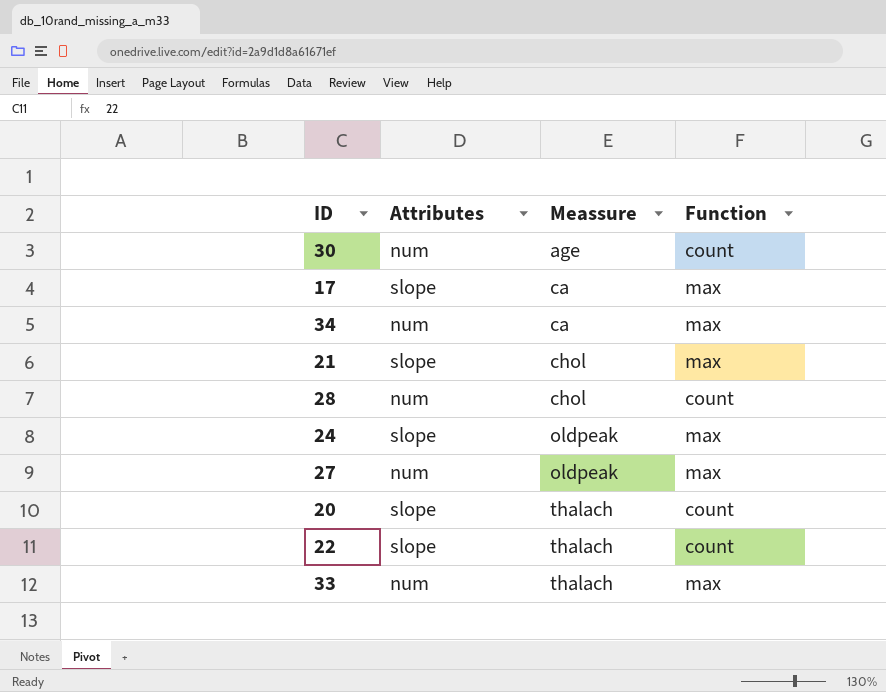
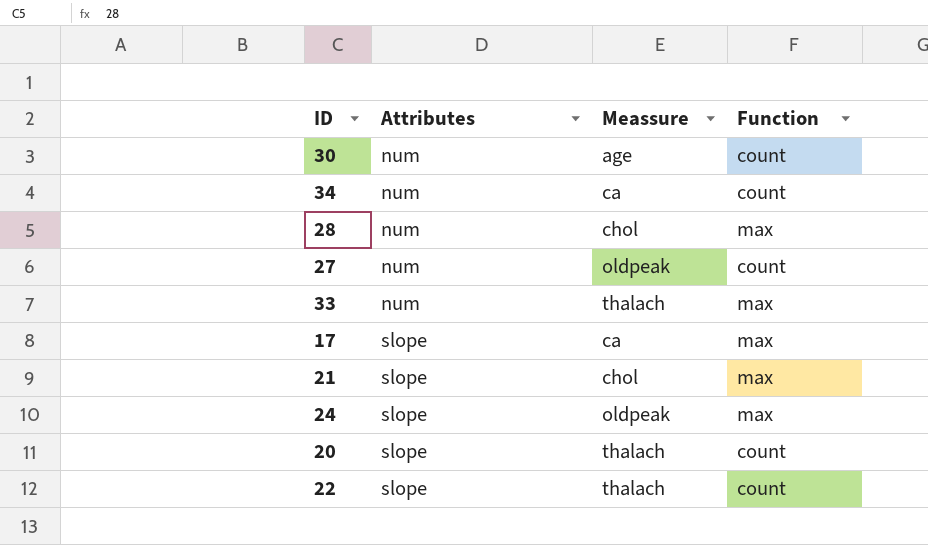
row order: Meassure ascending -> Attributes ascending
34 | Function: max -> count
28 | Function: count -> max
27 | Function: max -> count

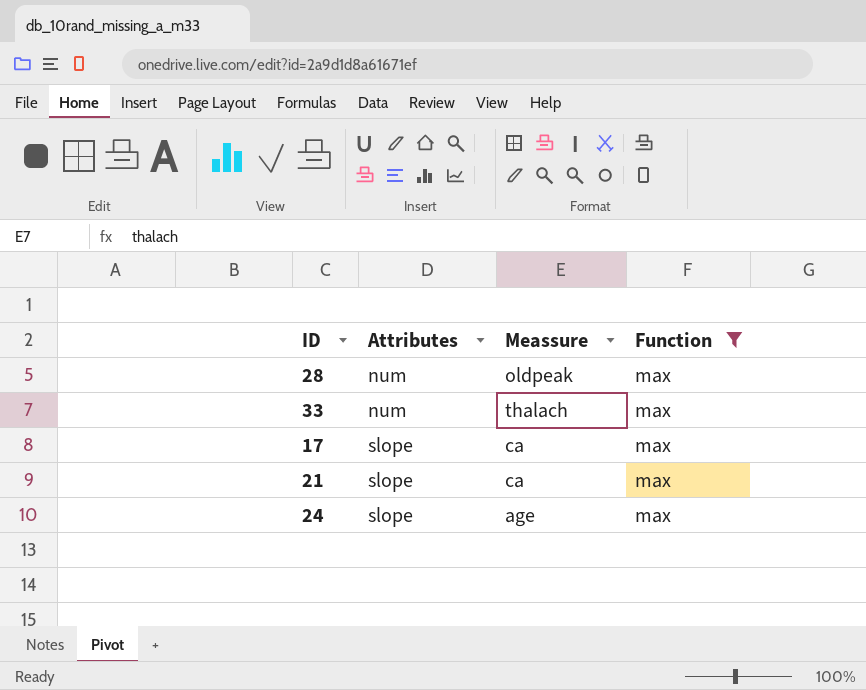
filter: none -> Function = max
28 | Meassure: chol -> oldpeak
21 | Meassure: chol -> ca
24 | Meassure: oldpeak -> age

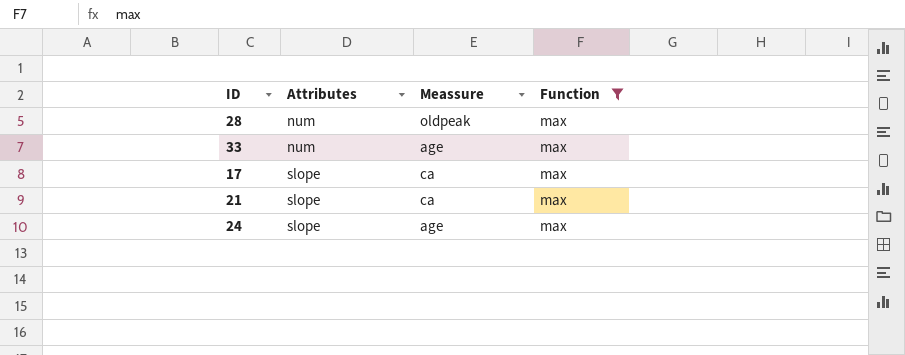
33 | Meassure: thalach -> age

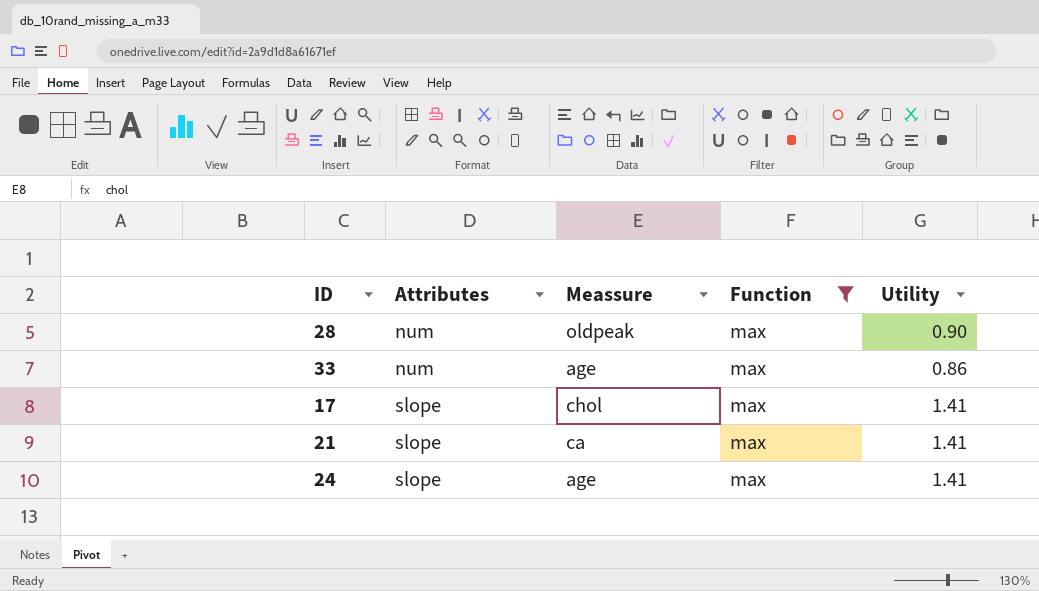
column Utility | position: none -> 5
17 | Meassure: ca -> chol

